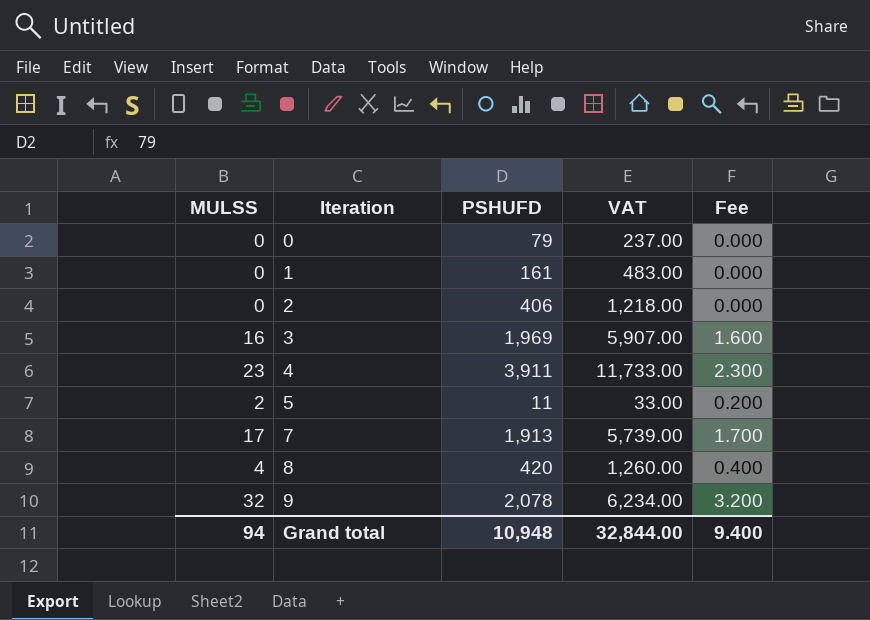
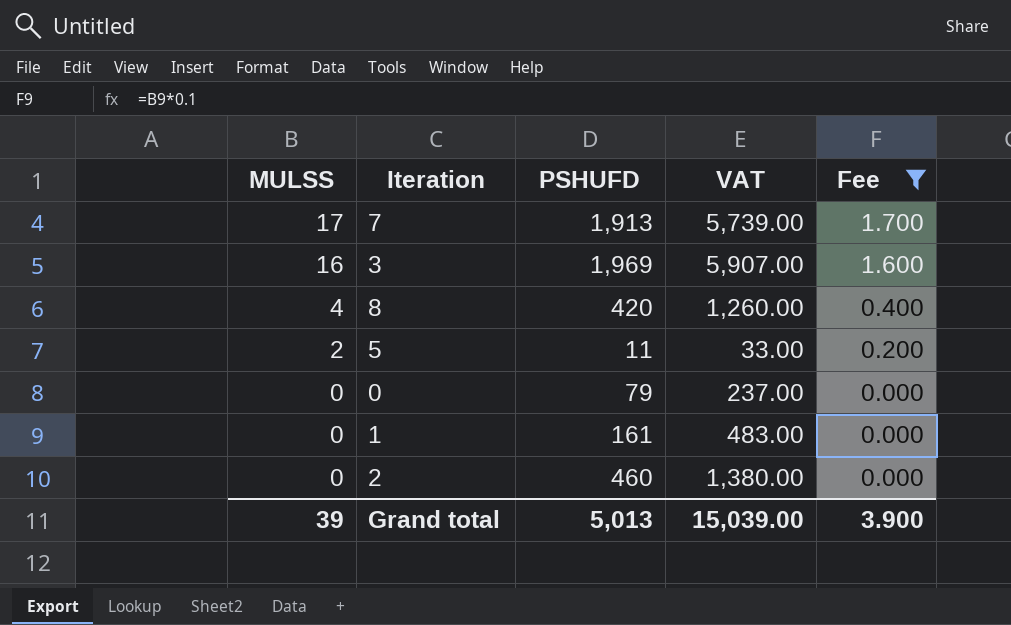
filter: none -> Fee <= 1.700
row order: Iteration ascending -> MULSS descending
2 | PSHUFD: 406 -> 460
2 | VAT: 1,218.00 -> 1,380.00
Grand total | MULSS: 94 -> 39
Grand total | PSHUFD: 10,948 -> 5,013
Grand total | VAT: 32,844.00 -> 15,039.00
Grand total | Fee: 9.400 -> 3.900

